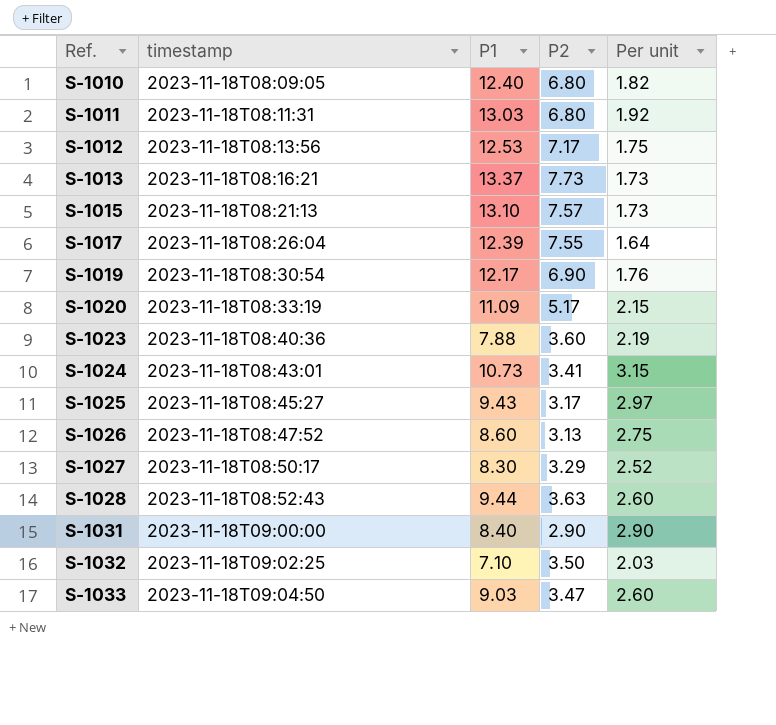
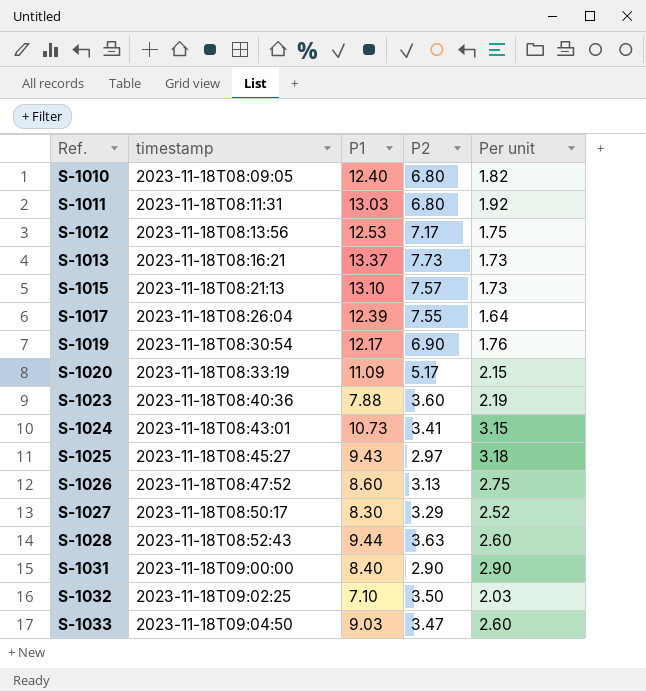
S-1025 | P2: 3.17 -> 2.97
S-1025 | Per unit: 2.97 -> 3.18

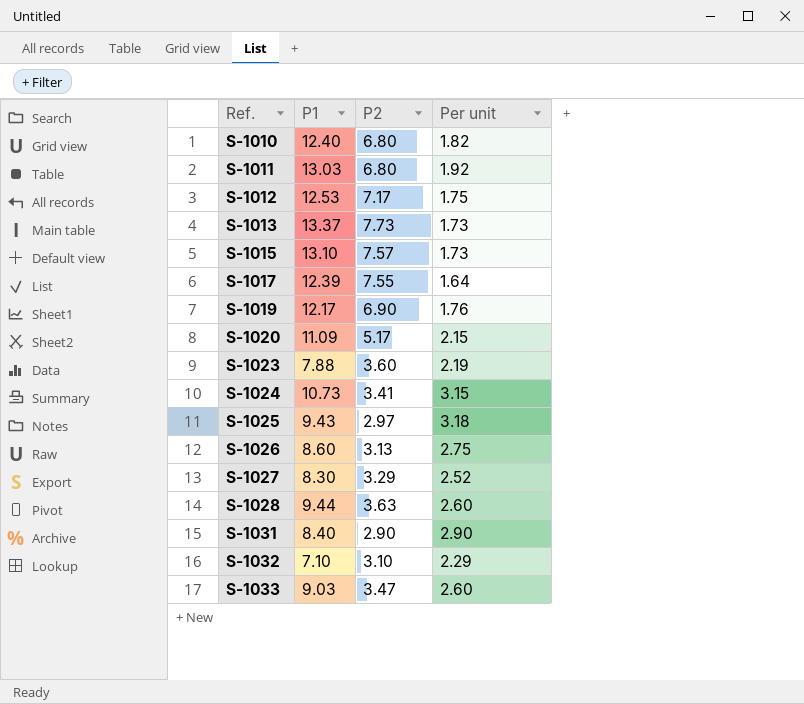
column timestamp | position: 2 -> none
S-1032 | P2: 3.50 -> 3.10
S-1032 | Per unit: 2.03 -> 2.29

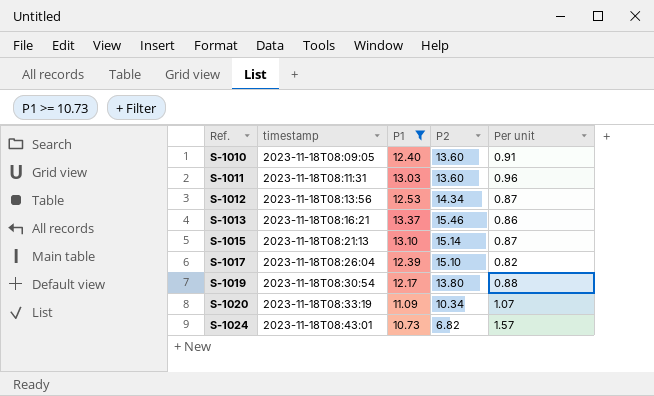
filter: none -> P1 >= 10.73
column timestamp | position: none -> 2
S-1010 | P2: 6.80 -> 13.60
S-1010 | Per unit: 1.82 -> 0.91
S-1011 | P2: 6.80 -> 13.60
S-1011 | Per unit: 1.92 -> 0.96
S-1012 | P2: 7.17 -> 14.34
S-1012 | Per unit: 1.75 -> 0.87
S-1013 | P2: 7.73 -> 15.46
S-1013 | Per unit: 1.73 -> 0.86
S-1015 | P2: 7.57 -> 15.14
S-1015 | Per unit: 1.73 -> 0.87
S-1017 | P2: 7.55 -> 15.10
S-1017 | Per unit: 1.64 -> 0.82
S-1019 | P2: 6.90 -> 13.80
S-1019 | Per unit: 1.76 -> 0.88
S-1020 | P2: 5.17 -> 10.34
S-1020 | Per unit: 2.15 -> 1.07
S-1024 | P2: 3.41 -> 6.82
S-1024 | Per unit: 3.15 -> 1.57

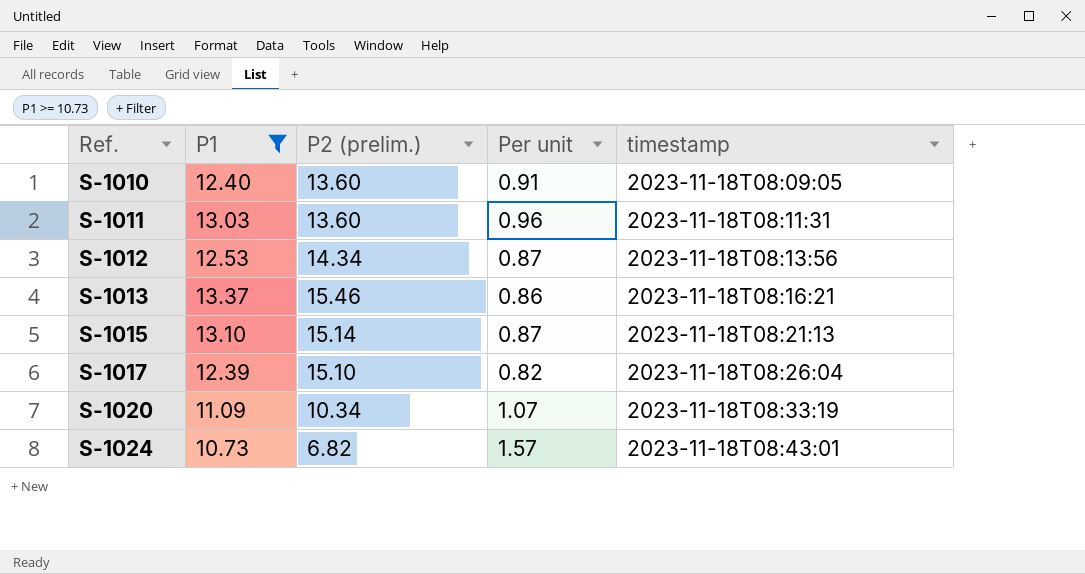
column name: P2 -> P2 (prelim.)
column timestamp | position: 2 -> 5
row S-1019: 2023-11-18T08:30:54 | 12.17 | 13.80 | 0.88 -> none

